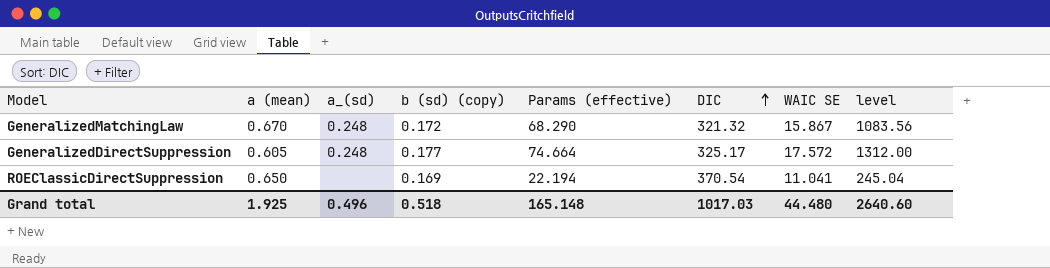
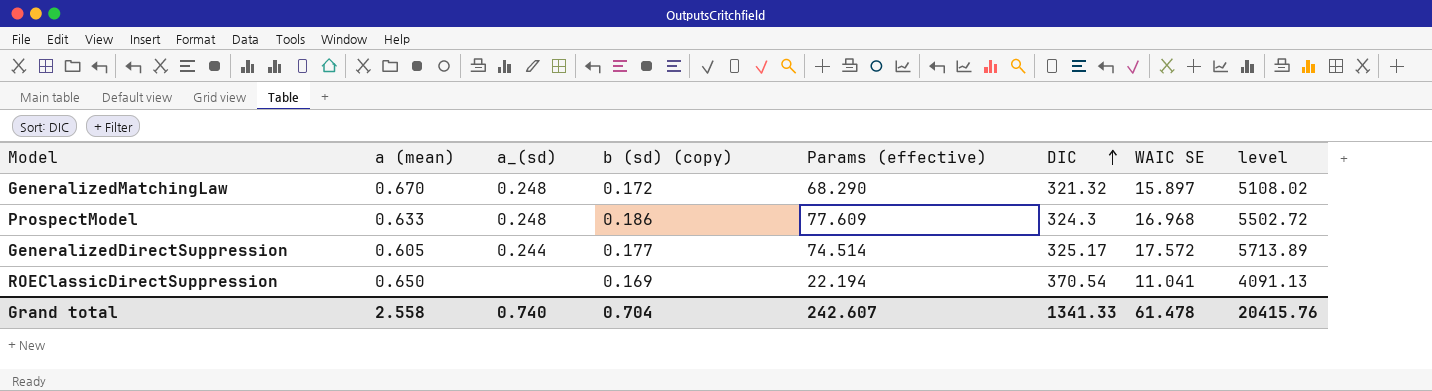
column level | formula: [Params (effective)] * [WAIC SE] -> [DIC] * [WAIC SE]
GeneralizedMatchingLaw | WAIC SE: 15.867 -> 15.897
row ProspectModel: none -> 0.633 | 0.248 | 0.186 | 77.609 | 324.3 | 16.968 | 5502.72
GeneralizedDirectSuppression | a_(sd): 0.248 -> 0.244
GeneralizedDirectSuppression | Params (effective): 74.664 -> 74.514
Grand total | a (mean): 1.925 -> 2.558
Grand total | a_(sd): 0.496 -> 0.740
Grand total | b (sd) (copy): 0.518 -> 0.704
Grand total | Params (effective): 165.148 -> 242.607
Grand total | DIC: 1017.03 -> 1341.33
Grand total | WAIC SE: 44.480 -> 61.478
Grand total | level: 2640.60 -> 20415.76

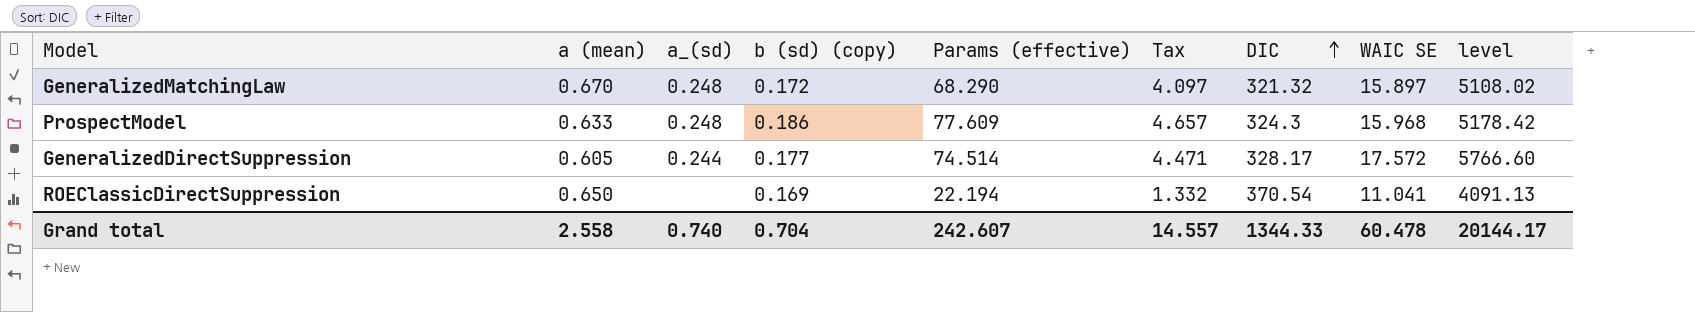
column Tax | formula: none -> [Params (effective)] * 0.06
ProspectModel | WAIC SE: 16.968 -> 15.968
ProspectModel | level: 5502.72 -> 5178.42
GeneralizedDirectSuppression | DIC: 325.17 -> 328.17
GeneralizedDirectSuppression | level: 5713.89 -> 5766.60
Grand total | DIC: 1341.33 -> 1344.33
Grand total | WAIC SE: 61.478 -> 60.478
Grand total | level: 20415.76 -> 20144.17

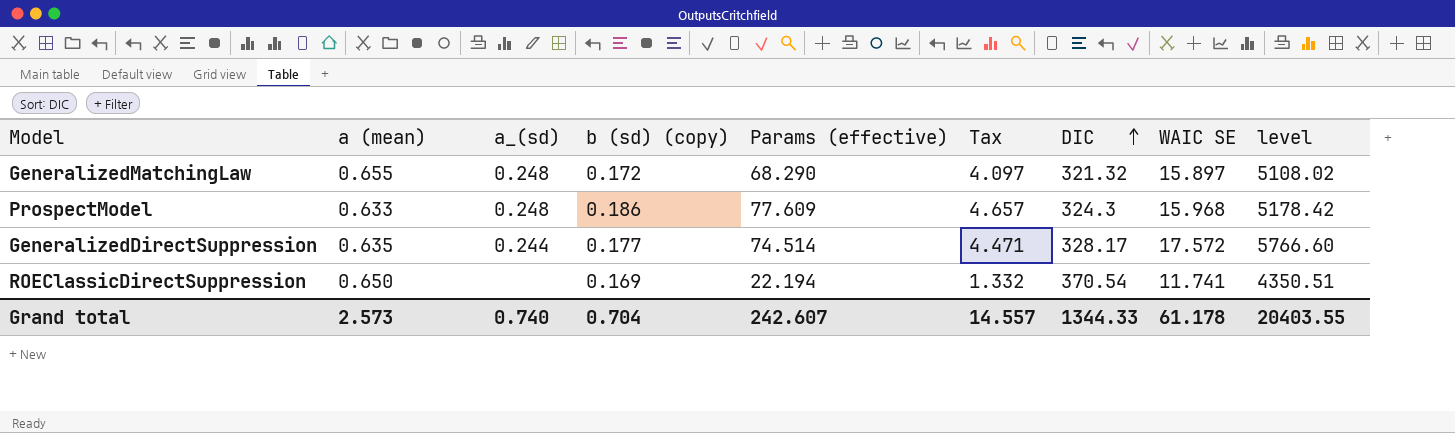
GeneralizedMatchingLaw | a (mean): 0.670 -> 0.655
GeneralizedDirectSuppression | a (mean): 0.605 -> 0.635
ROEClassicDirectSuppression | WAIC SE: 11.041 -> 11.741
ROEClassicDirectSuppression | level: 4091.13 -> 4350.51
Grand total | a (mean): 2.558 -> 2.573
Grand total | WAIC SE: 60.478 -> 61.178
Grand total | level: 20144.17 -> 20403.55

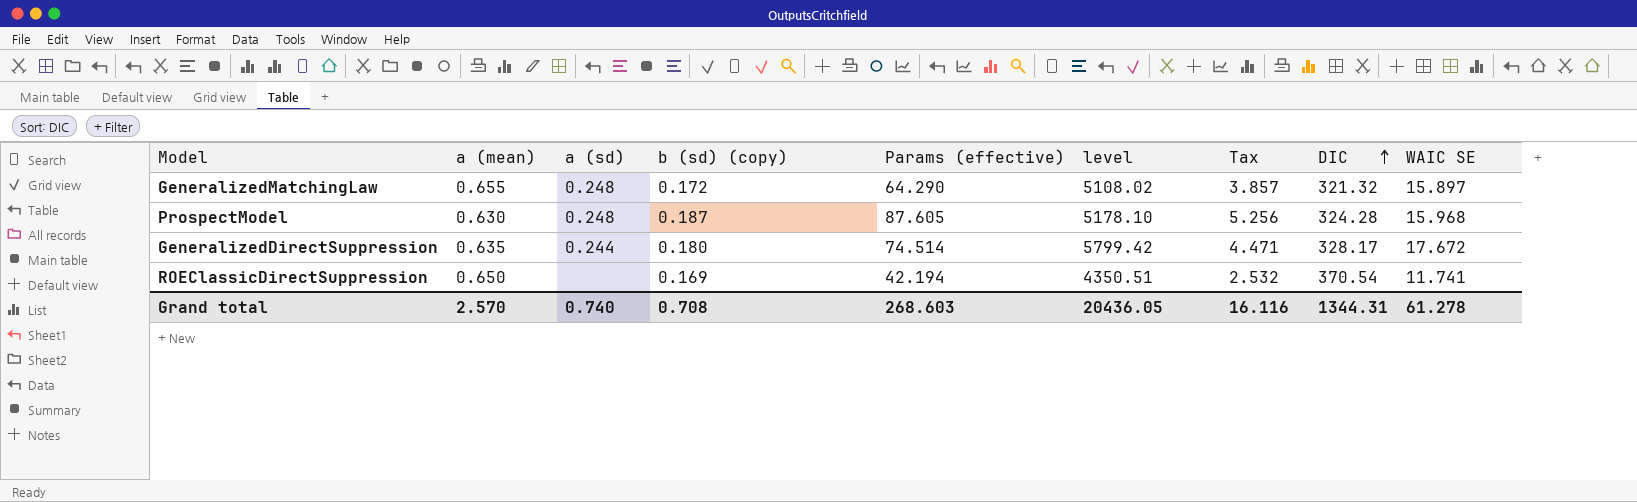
column name: a_(sd) -> a (sd)
column level | position: 9 -> 6
GeneralizedMatchingLaw | Params (effective): 68.290 -> 64.290
GeneralizedMatchingLaw | Tax: 4.097 -> 3.857
ProspectModel | a (mean): 0.633 -> 0.630
ProspectModel | b (sd) (copy): 0.186 -> 0.187
ProspectModel | Params (effective): 77.609 -> 87.605
ProspectModel | level: 5178.42 -> 5178.10
ProspectModel | Tax: 4.657 -> 5.256
ProspectModel | DIC: 324.3 -> 324.28
GeneralizedDirectSuppression | b (sd) (copy): 0.177 -> 0.180
GeneralizedDirectSuppression | level: 5766.60 -> 5799.42
GeneralizedDirectSuppression | WAIC SE: 17.572 -> 17.672
ROEClassicDirectSuppression | Params (effective): 22.194 -> 42.194
ROEClassicDirectSuppression | Tax: 1.332 -> 2.532
Grand total | a (mean): 2.573 -> 2.570
Grand total | b (sd) (copy): 0.704 -> 0.708
Grand total | Params (effective): 242.607 -> 268.603
Grand total | level: 20403.55 -> 20436.05
Grand total | Tax: 14.557 -> 16.116
Grand total | DIC: 1344.33 -> 1344.31
Grand total | WAIC SE: 61.178 -> 61.278

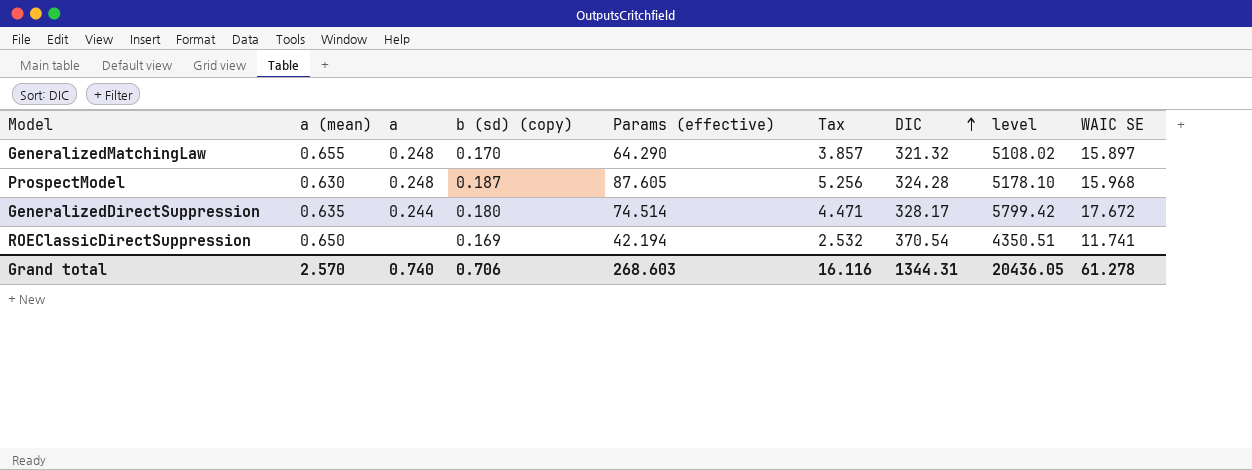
column name: a (sd) -> a
column level | position: 6 -> 8
GeneralizedMatchingLaw | b (sd) (copy): 0.172 -> 0.170
Grand total | b (sd) (copy): 0.708 -> 0.706

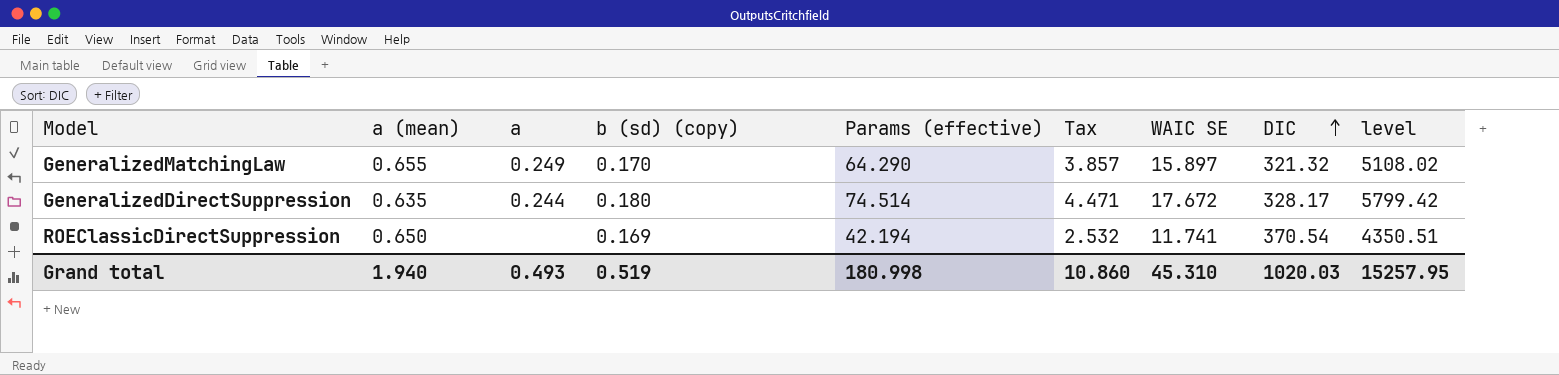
column WAIC SE | position: 9 -> 7
row ProspectModel: 0.630 | 0.248 | 0.187 | 87.605 | 5.256 | 324.28 | 5178.10 | 15.968 -> none
GeneralizedMatchingLaw | a: 0.248 -> 0.249
Grand total | a (mean): 2.570 -> 1.940
Grand total | a: 0.740 -> 0.493
Grand total | b (sd) (copy): 0.706 -> 0.519
Grand total | Params (effective): 268.603 -> 180.998
Grand total | Tax: 16.116 -> 10.860
Grand total | WAIC SE: 61.278 -> 45.310
Grand total | DIC: 1344.31 -> 1020.03
Grand total | level: 20436.05 -> 15257.95

